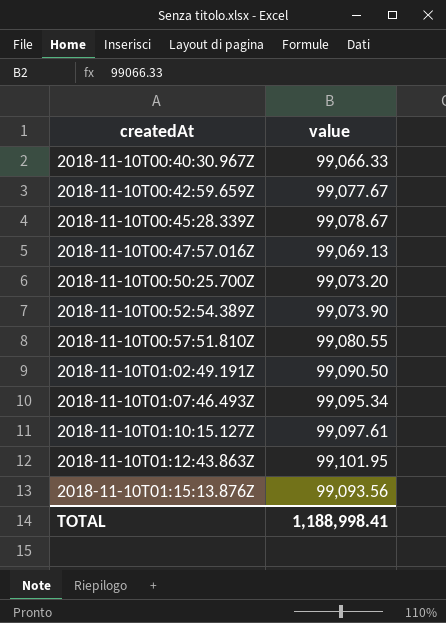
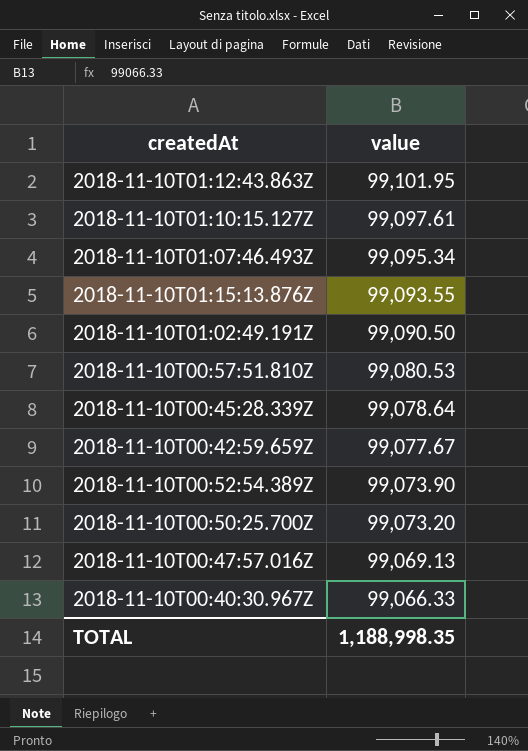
row order: createdAt ascending -> value descending
2018-11-10T01:15:13.876Z | value: 99,093.56 -> 99,093.55
2018-11-10T00:57:51.810Z | value: 99,080.55 -> 99,080.53
2018-11-10T00:45:28.339Z | value: 99,078.67 -> 99,078.64
TOTAL | value: 1,188,998.41 -> 1,188,998.35

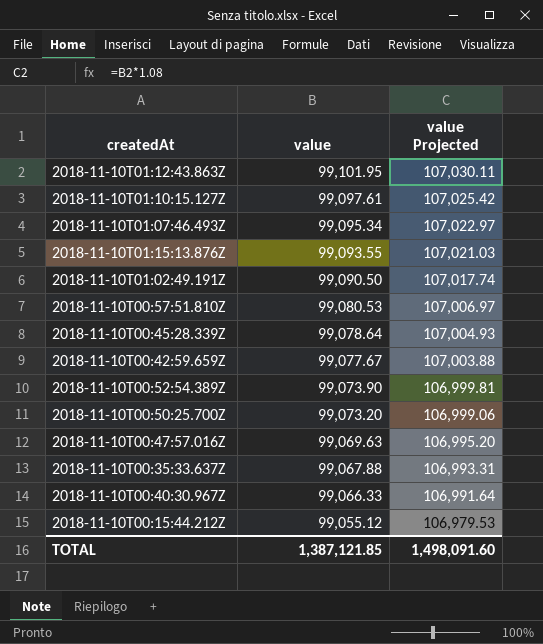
column value Projected | formula: none -> [value] * 1.08
2018-11-10T00:47:57.016Z | value: 99,069.13 -> 99,069.63
row 2018-11-10T00:35:33.637Z: none -> 99,067.88 | 106,993.31
row 2018-11-10T00:15:44.212Z: none -> 99,055.12 | 106,979.53
TOTAL | value: 1,188,998.35 -> 1,387,121.85

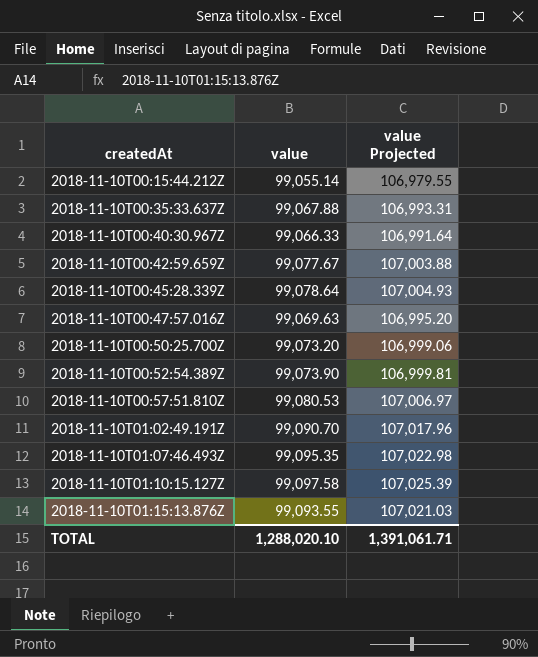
row order: value descending -> createdAt ascending
row 2018-11-10T01:12:43.863Z: 99,101.95 | 107,030.11 -> none
2018-11-10T00:15:44.212Z | value: 99,055.12 -> 99,055.14
2018-11-10T00:15:44.212Z | value Projected: 106,979.53 -> 106,979.55
2018-11-10T01:02:49.191Z | value: 99,090.50 -> 99,090.70
2018-11-10T01:02:49.191Z | value Projected: 107,017.74 -> 107,017.96
2018-11-10T01:07:46.493Z | value: 99,095.34 -> 99,095.35
2018-11-10T01:07:46.493Z | value Projected: 107,022.97 -> 107,022.98
2018-11-10T01:10:15.127Z | value: 99,097.61 -> 99,097.58
2018-11-10T01:10:15.127Z | value Projected: 107,025.42 -> 107,025.39
TOTAL | value: 1,387,121.85 -> 1,288,020.10
TOTAL | value Projected: 1,498,091.60 -> 1,391,061.71

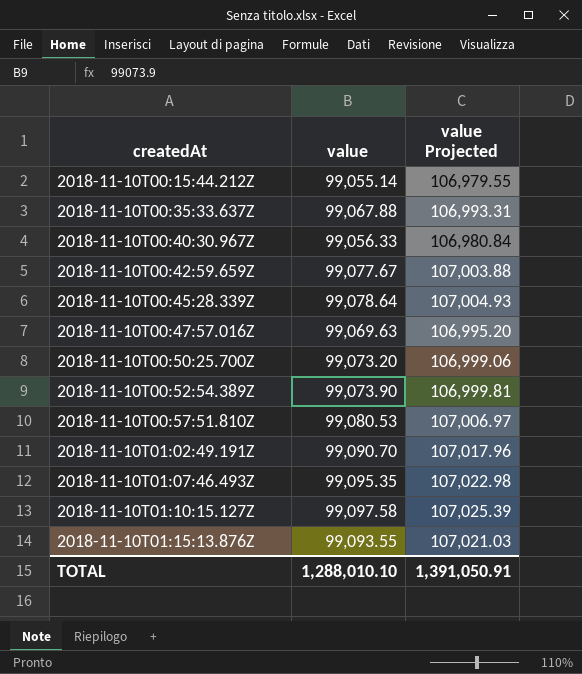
2018-11-10T00:40:30.967Z | value: 99,066.33 -> 99,056.33
2018-11-10T00:40:30.967Z | value Projected: 106,991.64 -> 106,980.84
TOTAL | value: 1,288,020.10 -> 1,288,010.10
TOTAL | value Projected: 1,391,061.71 -> 1,391,050.91

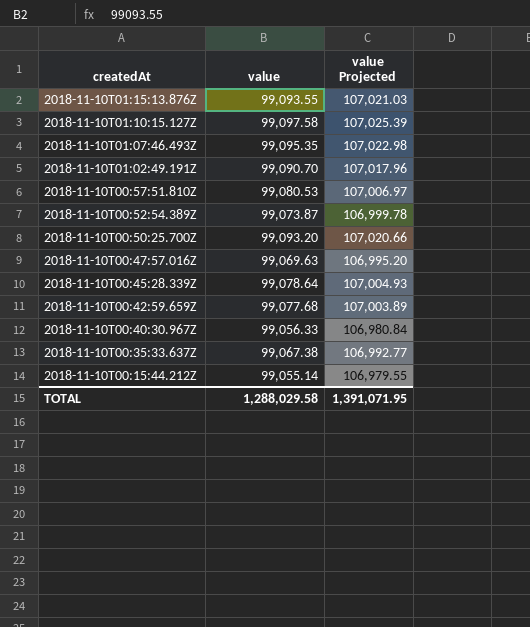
row order: createdAt ascending -> createdAt descending
2018-11-10T00:52:54.389Z | value: 99,073.90 -> 99,073.87
2018-11-10T00:52:54.389Z | value Projected: 106,999.81 -> 106,999.78
2018-11-10T00:50:25.700Z | value: 99,073.20 -> 99,093.20
2018-11-10T00:50:25.700Z | value Projected: 106,999.06 -> 107,020.66
2018-11-10T00:42:59.659Z | value: 99,077.67 -> 99,077.68
2018-11-10T00:42:59.659Z | value Projected: 107,003.88 -> 107,003.89
2018-11-10T00:35:33.637Z | value: 99,067.88 -> 99,067.38
2018-11-10T00:35:33.637Z | value Projected: 106,993.31 -> 106,992.77
TOTAL | value: 1,288,010.10 -> 1,288,029.58
TOTAL | value Projected: 1,391,050.91 -> 1,391,071.95

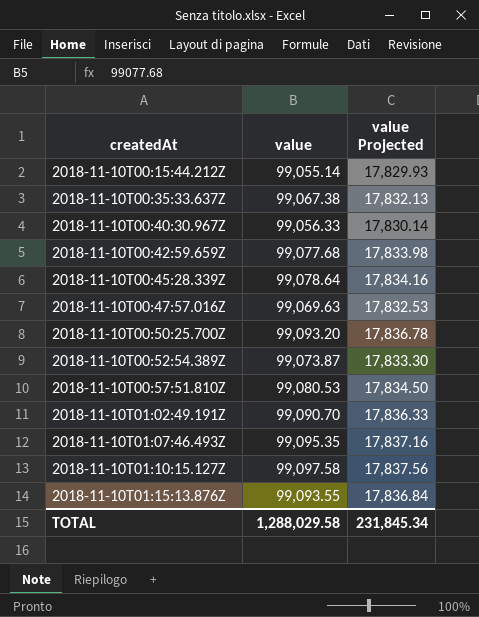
row order: createdAt descending -> createdAt ascending
column value Projected | formula: [value] * 1.08 -> [value] * 0.18
TOTAL | value Projected: 1,391,071.95 -> 231,845.34

